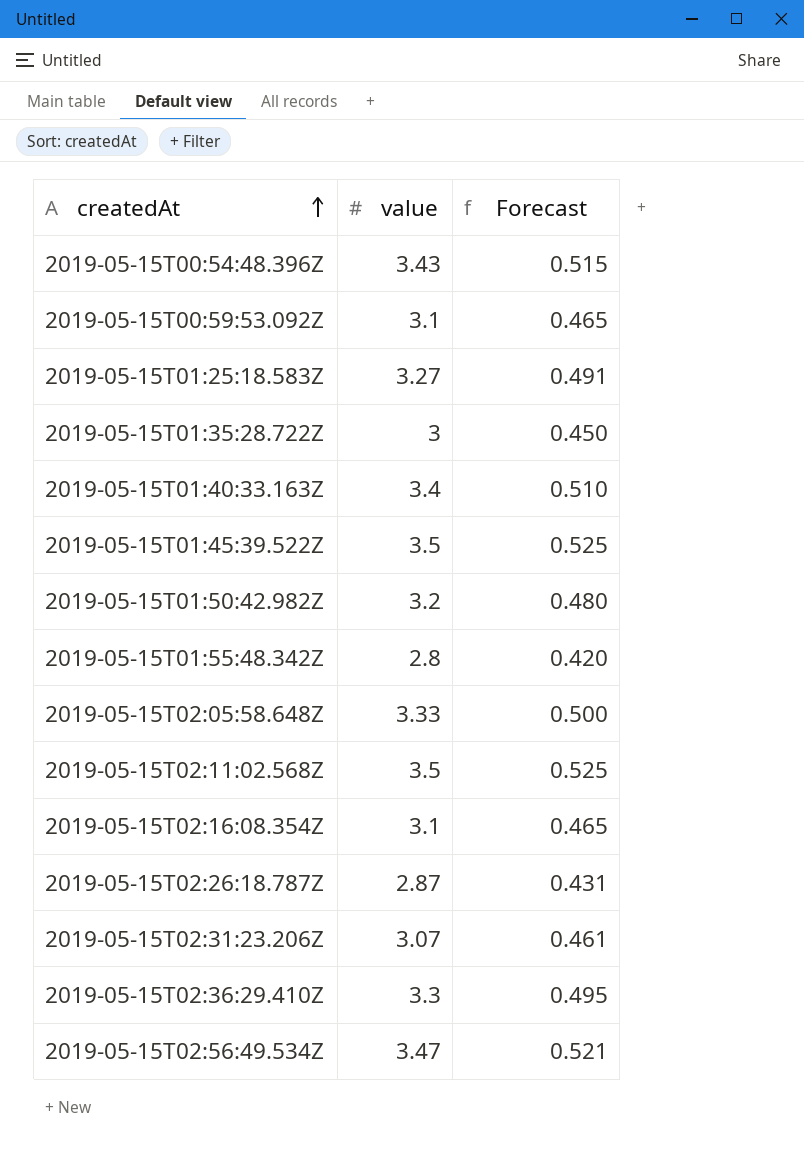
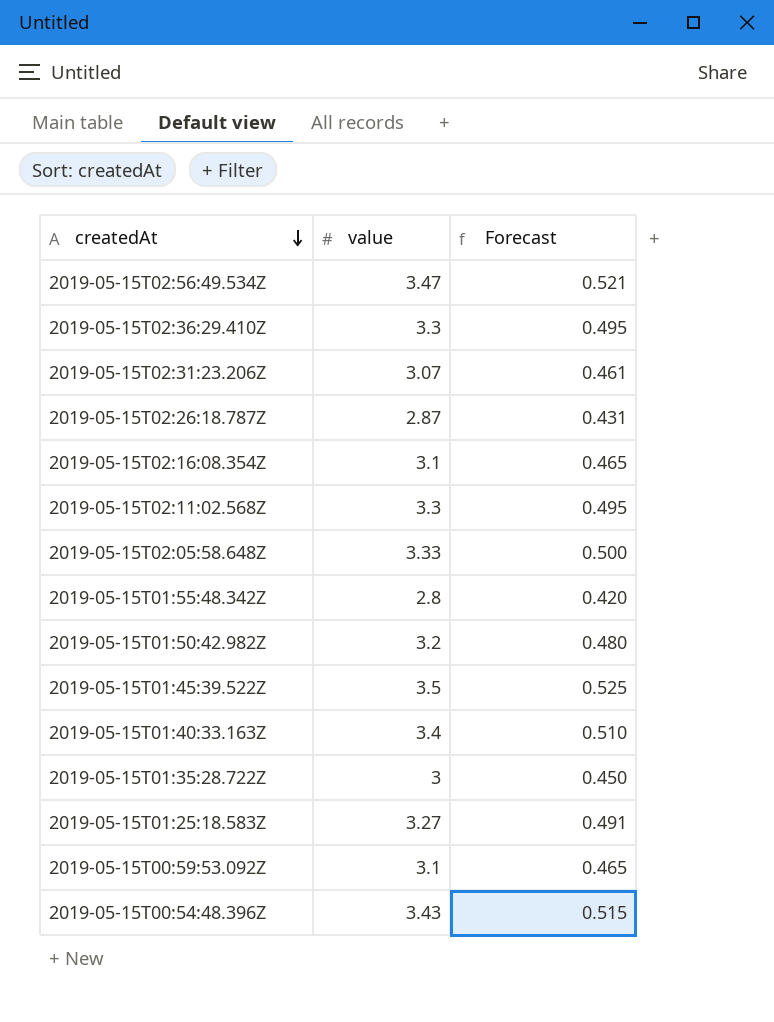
row order: createdAt ascending -> createdAt descending
2019-05-15T02:11:02.568Z | value: 3.5 -> 3.3
2019-05-15T02:11:02.568Z | Forecast: 0.525 -> 0.495

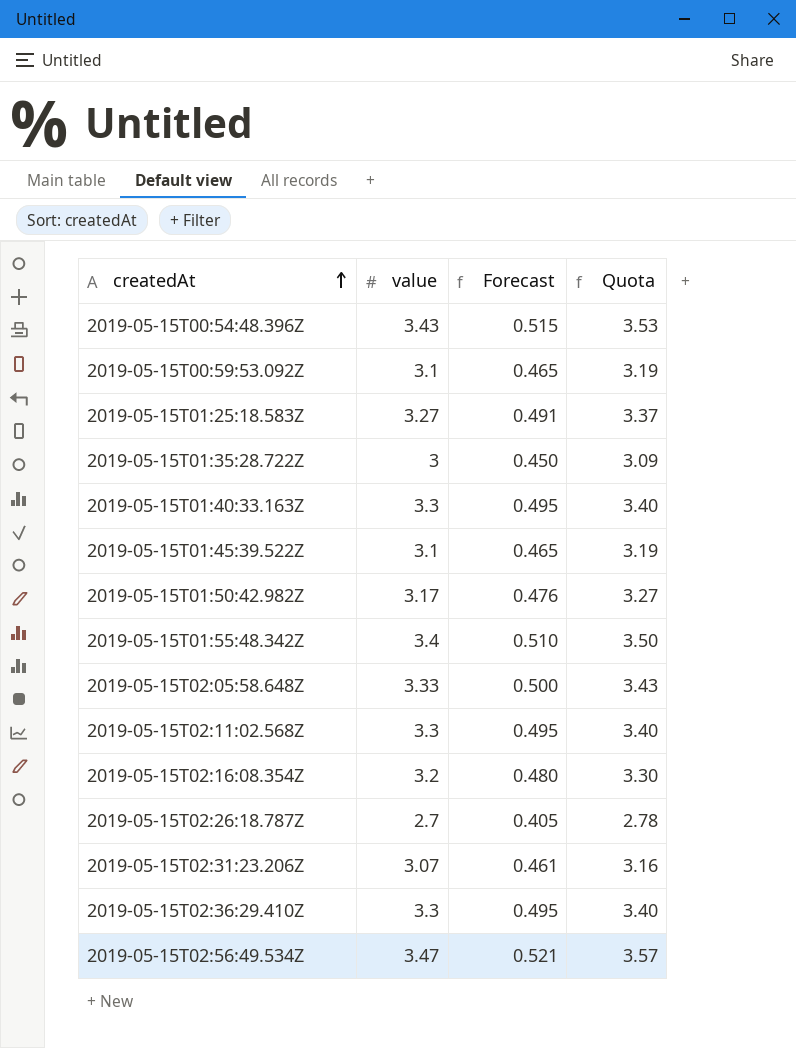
row order: createdAt descending -> createdAt ascending
column Quota | formula: none -> [value] * 1.03
2019-05-15T01:40:33.163Z | value: 3.4 -> 3.3
2019-05-15T01:40:33.163Z | Forecast: 0.510 -> 0.495
2019-05-15T01:45:39.522Z | value: 3.5 -> 3.1
2019-05-15T01:45:39.522Z | Forecast: 0.525 -> 0.465
2019-05-15T01:50:42.982Z | value: 3.2 -> 3.17
2019-05-15T01:50:42.982Z | Forecast: 0.480 -> 0.476
2019-05-15T01:55:48.342Z | value: 2.8 -> 3.4
2019-05-15T01:55:48.342Z | Forecast: 0.420 -> 0.510
2019-05-15T02:16:08.354Z | value: 3.1 -> 3.2
2019-05-15T02:16:08.354Z | Forecast: 0.465 -> 0.480
2019-05-15T02:26:18.787Z | value: 2.87 -> 2.7
2019-05-15T02:26:18.787Z | Forecast: 0.431 -> 0.405

